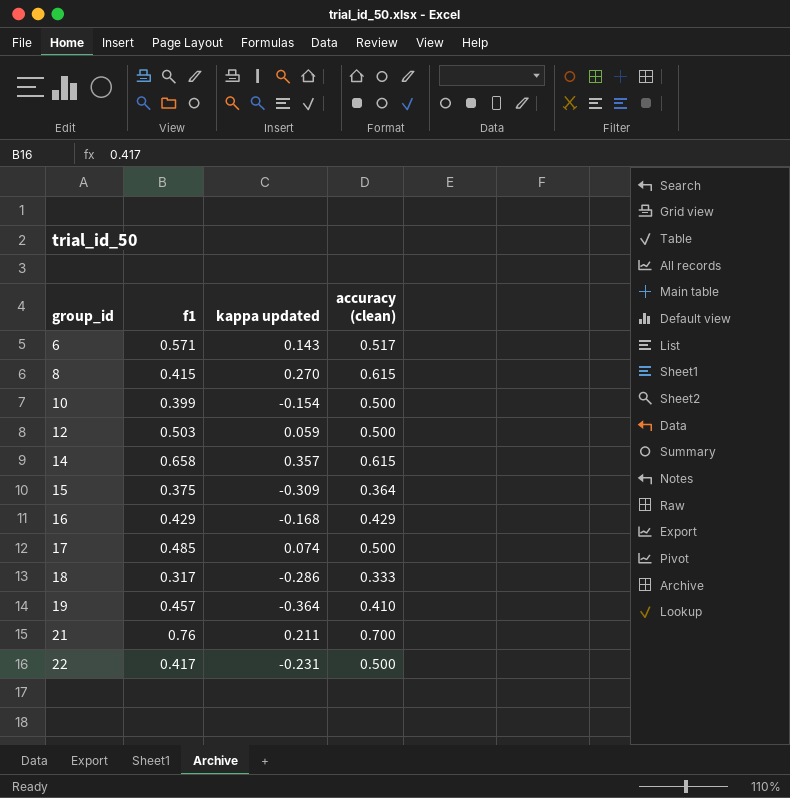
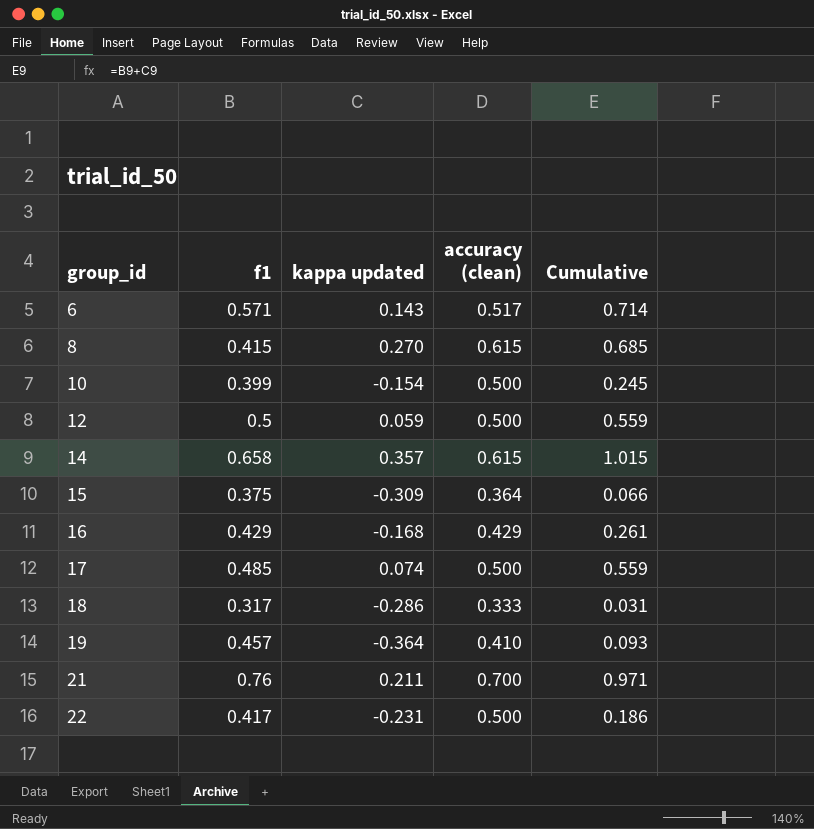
column Cumulative | formula: none -> [f1] + [kappa updated]
12 | f1: 0.503 -> 0.5

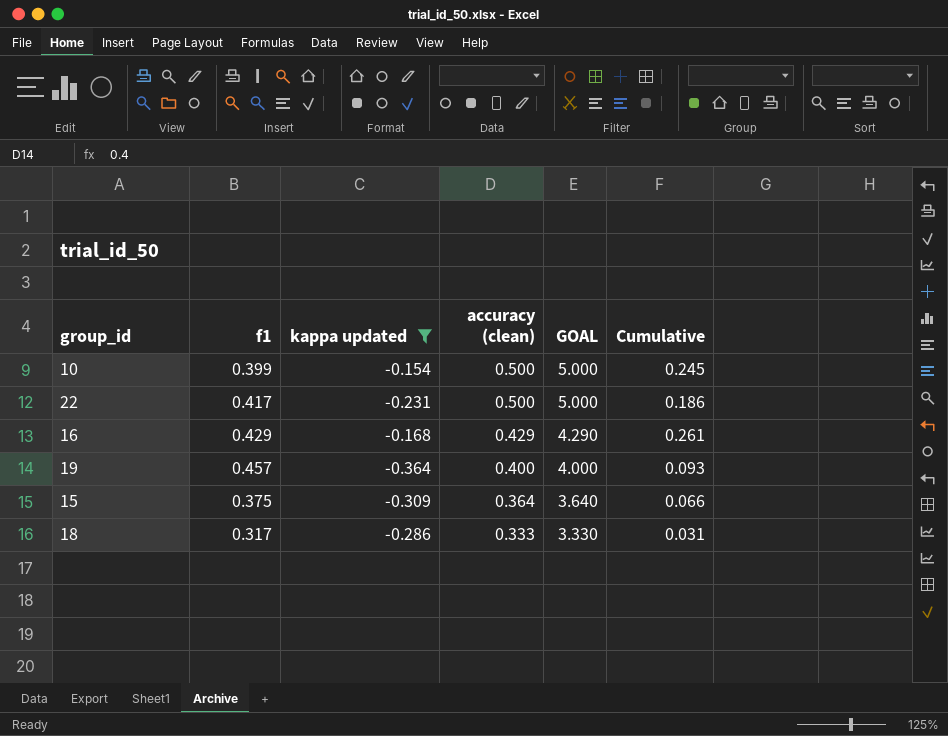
filter: none -> kappa updated <= -0.154
row order: group_id ascending -> accuracy (clean) descending
column GOAL | formula: none -> [accuracy (clean)] * 10
19 | accuracy (clean): 0.410 -> 0.400

